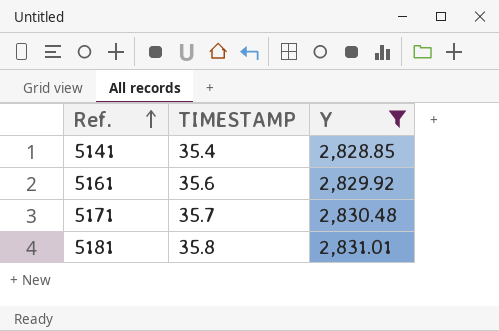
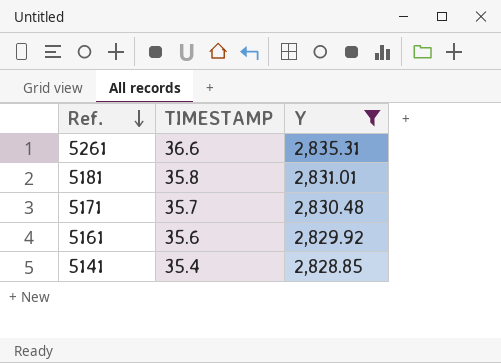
row order: Ref. ascending -> Ref. descending
row 5261: none -> 36.6 | 2,835.31

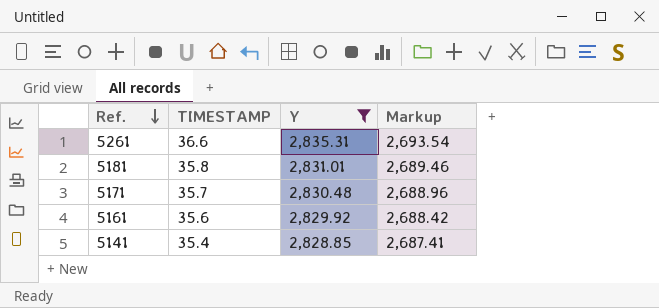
column Markup | formula: none -> [Y] * 0.95

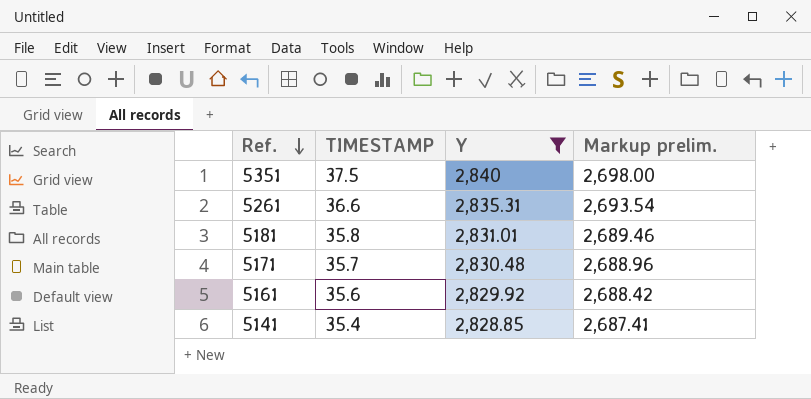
column name: Markup -> Markup prelim.
row 5351: none -> 37.5 | 2,840 | 2,698.00

